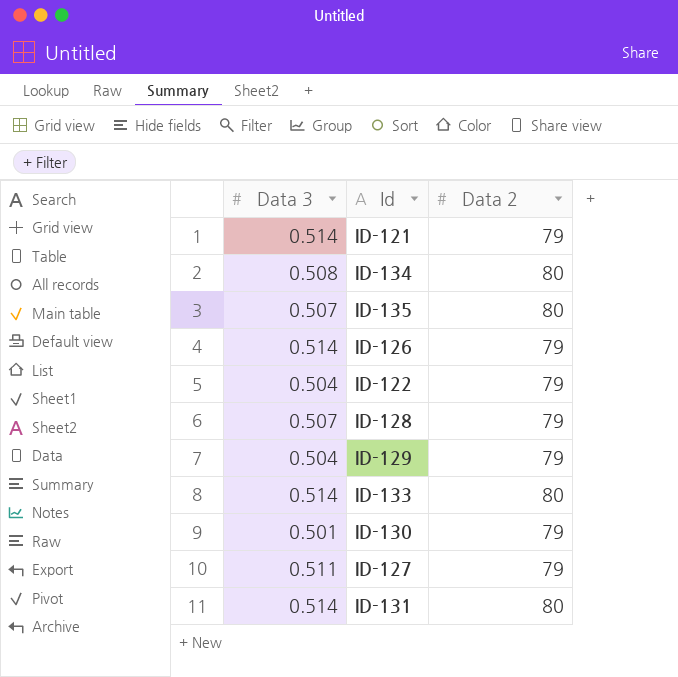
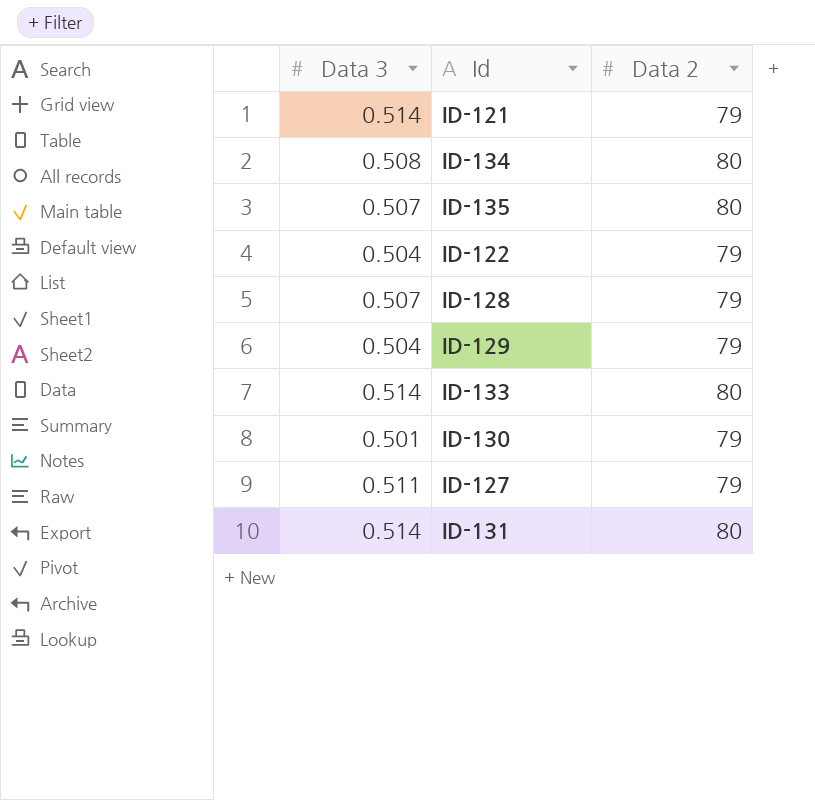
row ID-126: 0.514 | 79 -> none

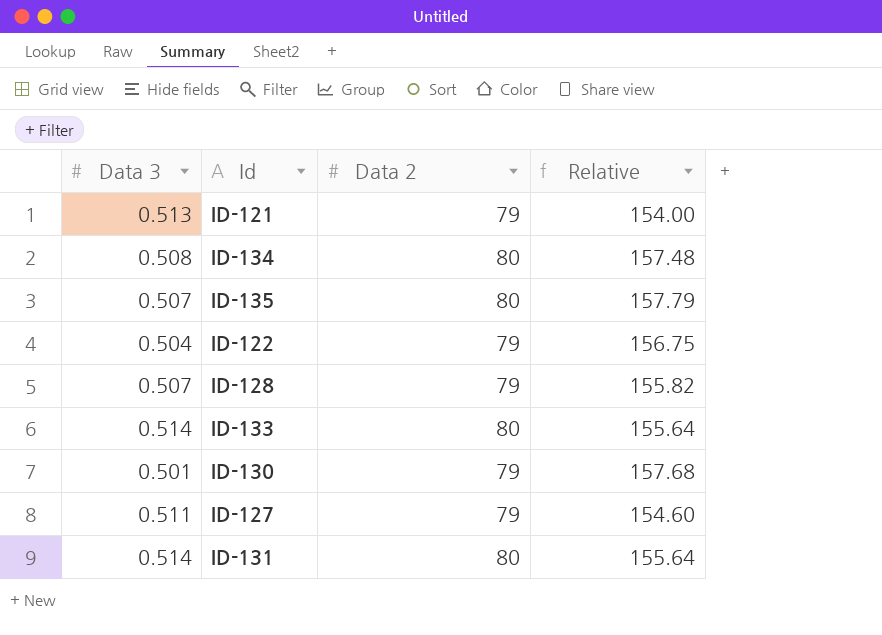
column Relative | formula: none -> [Data 2] / [Data 3]
row ID-129: 0.504 | 79 -> none
ID-121 | Data 3: 0.514 -> 0.513

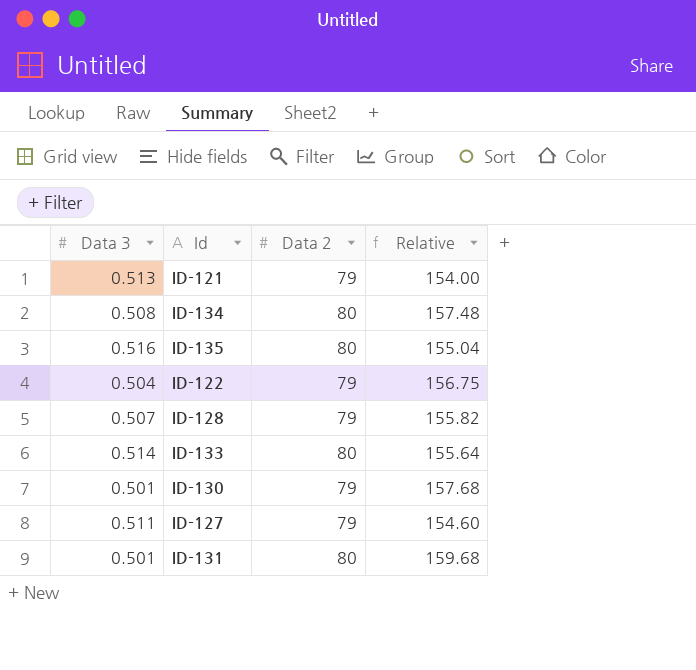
ID-135 | Data 3: 0.507 -> 0.516
ID-135 | Relative: 157.79 -> 155.04
ID-131 | Data 3: 0.514 -> 0.501
ID-131 | Relative: 155.64 -> 159.68

